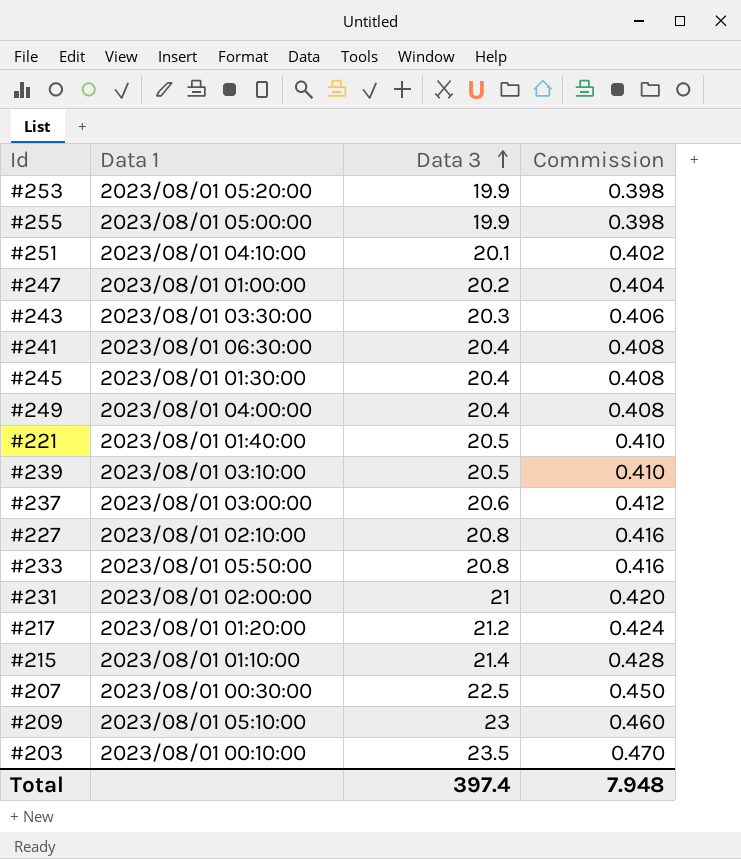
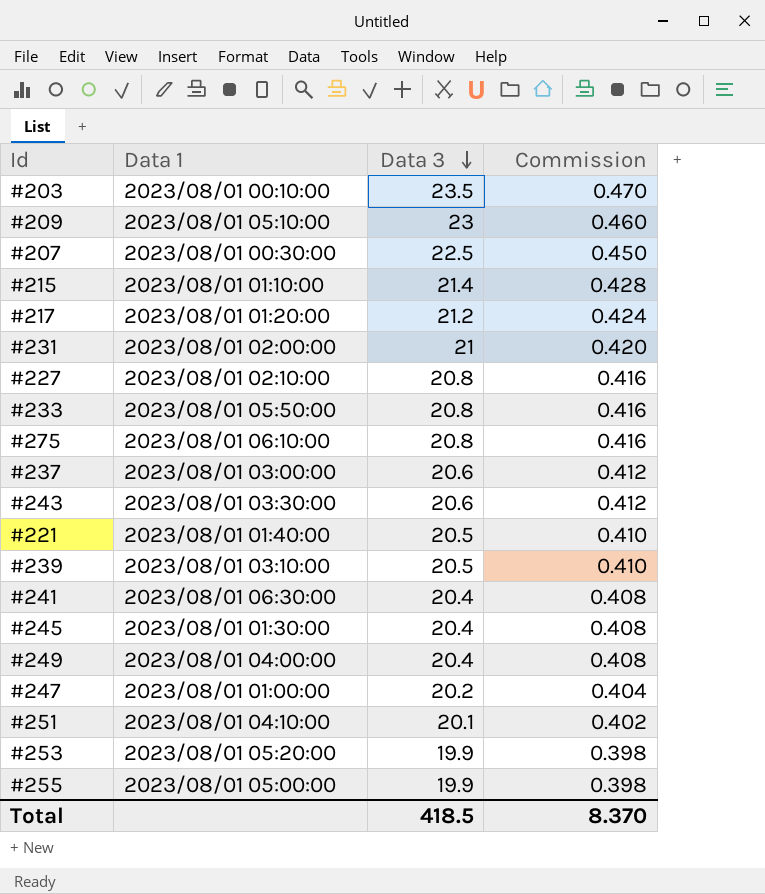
row order: Data 3 ascending -> Data 3 descending
row #275: none -> 2023/08/01 06:10:00 | 20.8 | 0.416
#243 | Data 3: 20.3 -> 20.6
#243 | Commission: 0.406 -> 0.412
Total | Data 3: 397.4 -> 418.5
Total | Commission: 7.948 -> 8.370

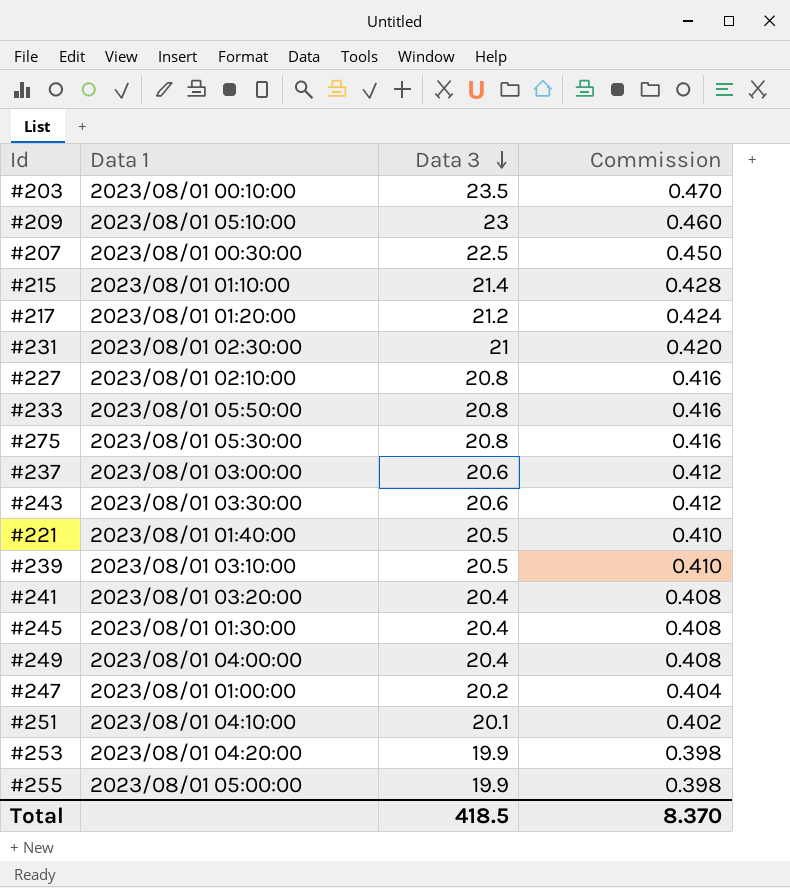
#231 | Data 1: 2023/08/01 02:00:00 -> 2023/08/01 02:30:00
#275 | Data 1: 2023/08/01 06:10:00 -> 2023/08/01 05:30:00
#241 | Data 1: 2023/08/01 06:30:00 -> 2023/08/01 03:20:00
#253 | Data 1: 2023/08/01 05:20:00 -> 2023/08/01 04:20:00

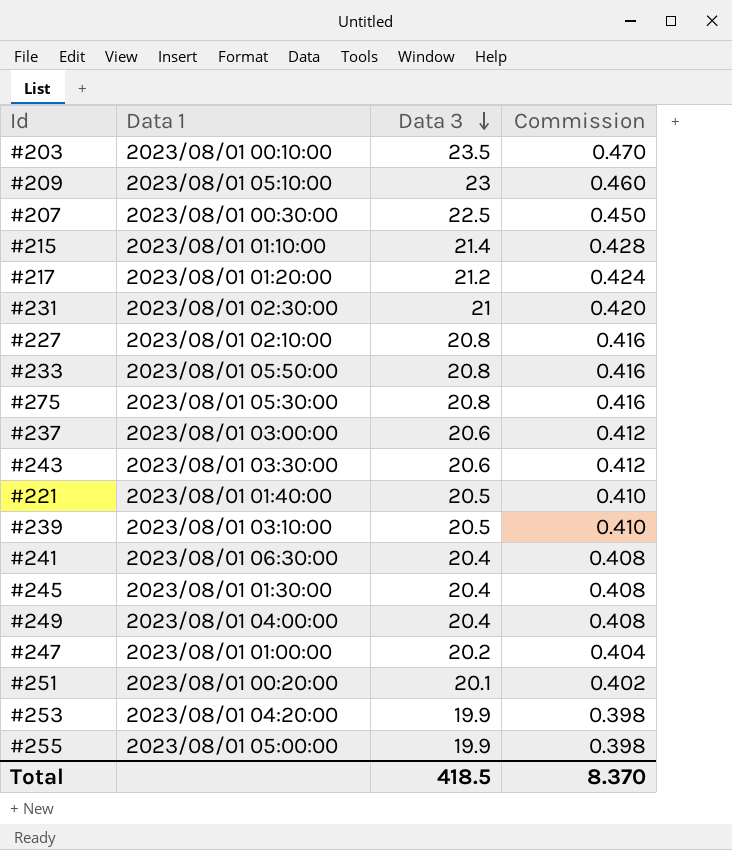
#241 | Data 1: 2023/08/01 03:20:00 -> 2023/08/01 06:30:00
#251 | Data 1: 2023/08/01 04:10:00 -> 2023/08/01 00:20:00

